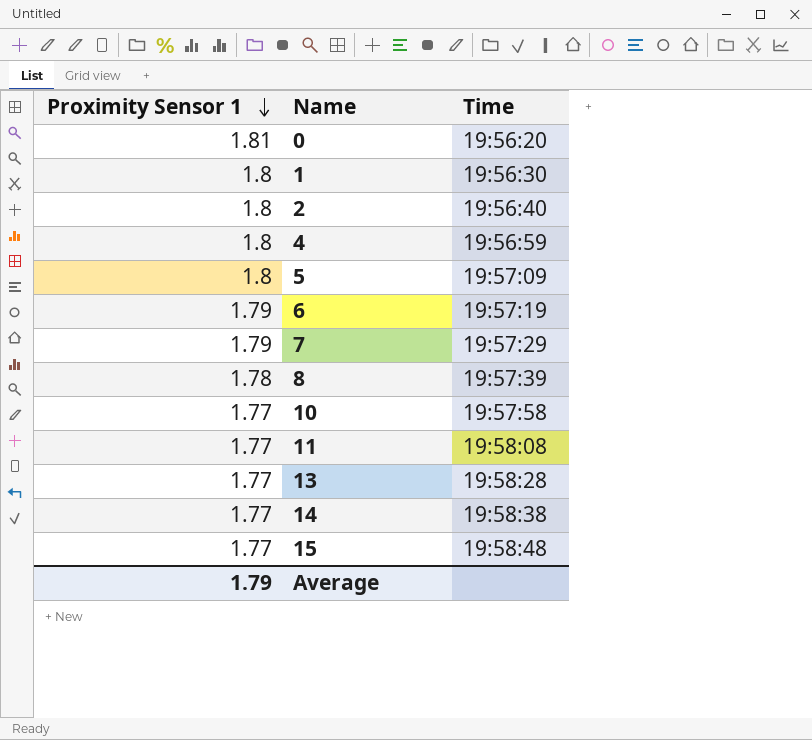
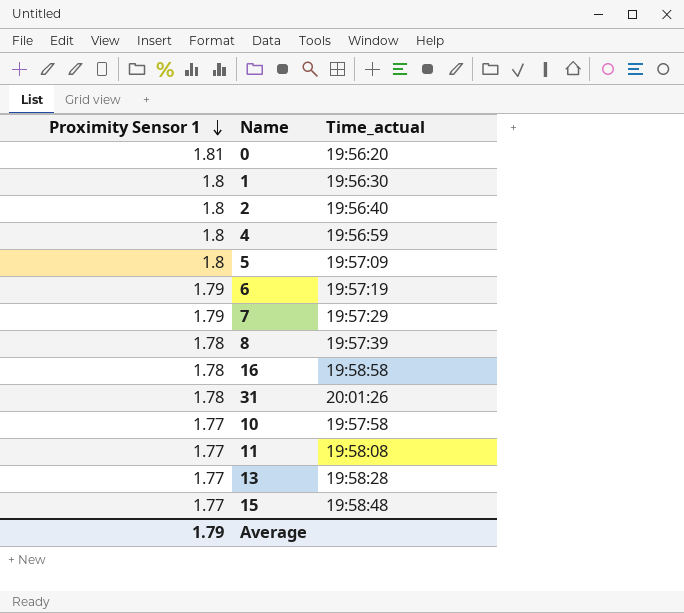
column name: Time -> Time_actual
row 14: 1.77 | 19:58:38 -> none
row 16: none -> 1.78 | 19:58:58
row 31: none -> 1.78 | 20:01:26

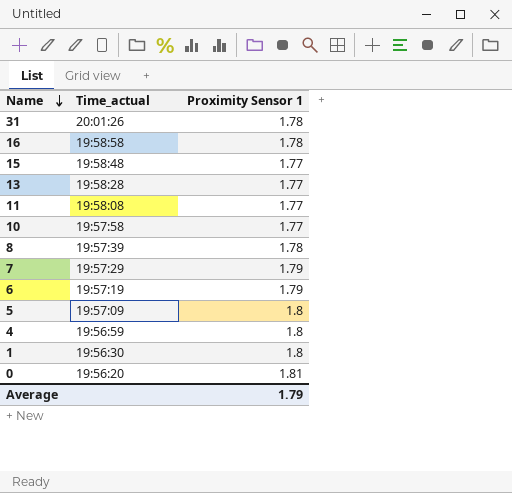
row order: Proximity Sensor 1 descending -> Name descending
column Proximity Sensor 1 | position: 1 -> 3
row 2: 1.8 | 19:56:40 -> none

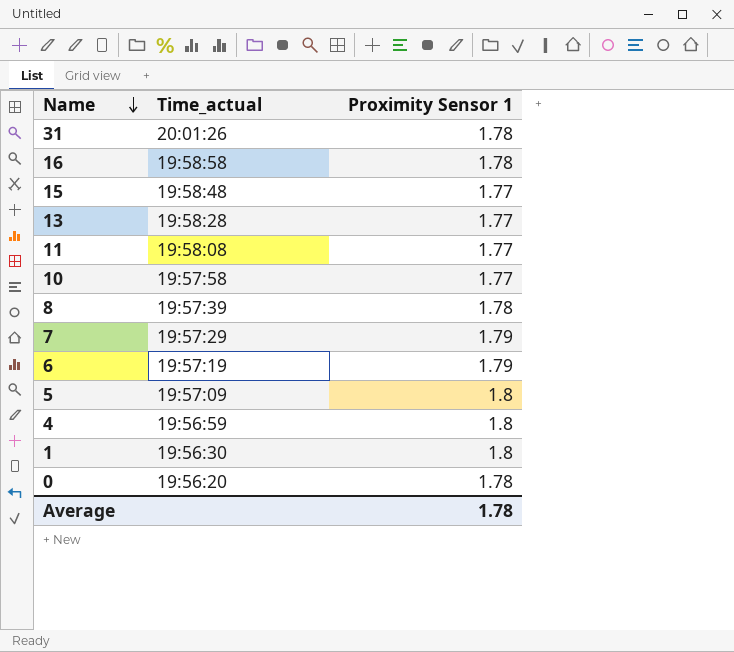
0 | Proximity Sensor 1: 1.81 -> 1.78
Average | Proximity Sensor 1: 1.79 -> 1.78

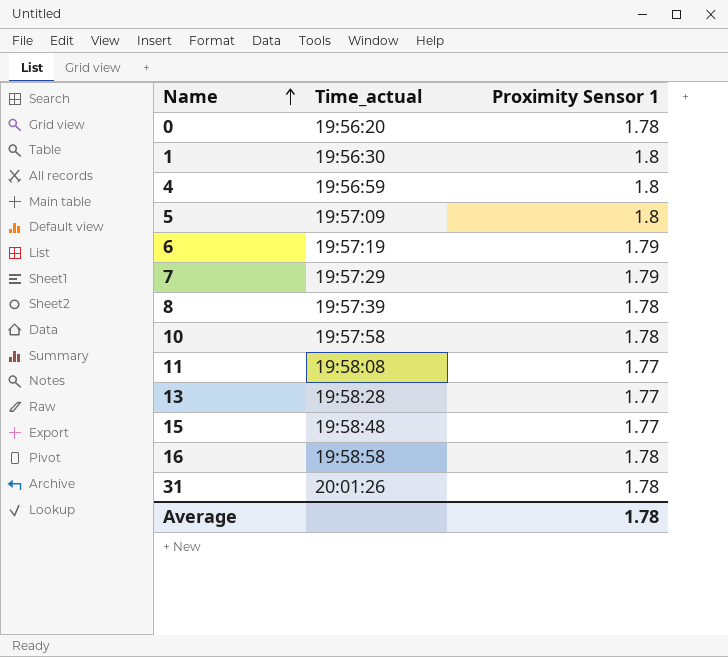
row order: Name descending -> Name ascending
10 | Proximity Sensor 1: 1.77 -> 1.78

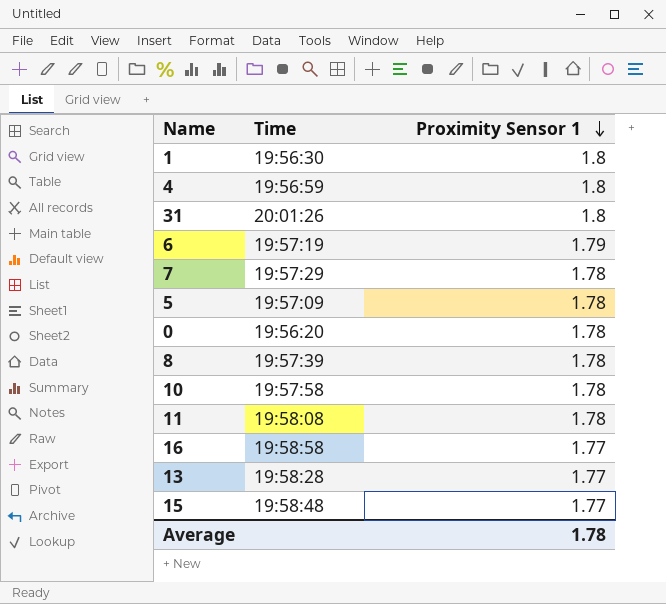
row order: Name ascending -> Proximity Sensor 1 descending
column name: Time_actual -> Time
31 | Proximity Sensor 1: 1.78 -> 1.8
7 | Proximity Sensor 1: 1.79 -> 1.78
5 | Proximity Sensor 1: 1.8 -> 1.78
11 | Proximity Sensor 1: 1.77 -> 1.78
16 | Proximity Sensor 1: 1.78 -> 1.77

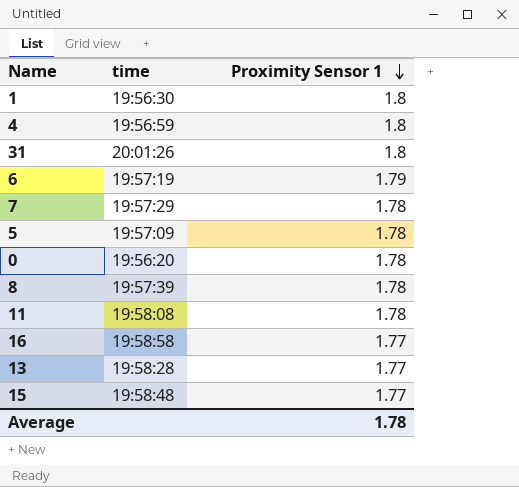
column name: Time -> time
row 10: 19:57:58 | 1.78 -> none

